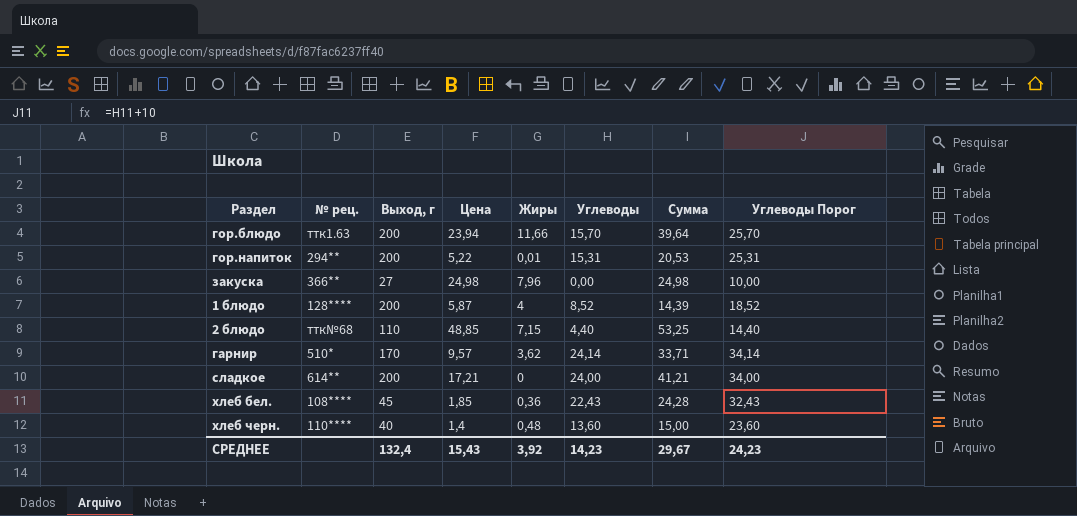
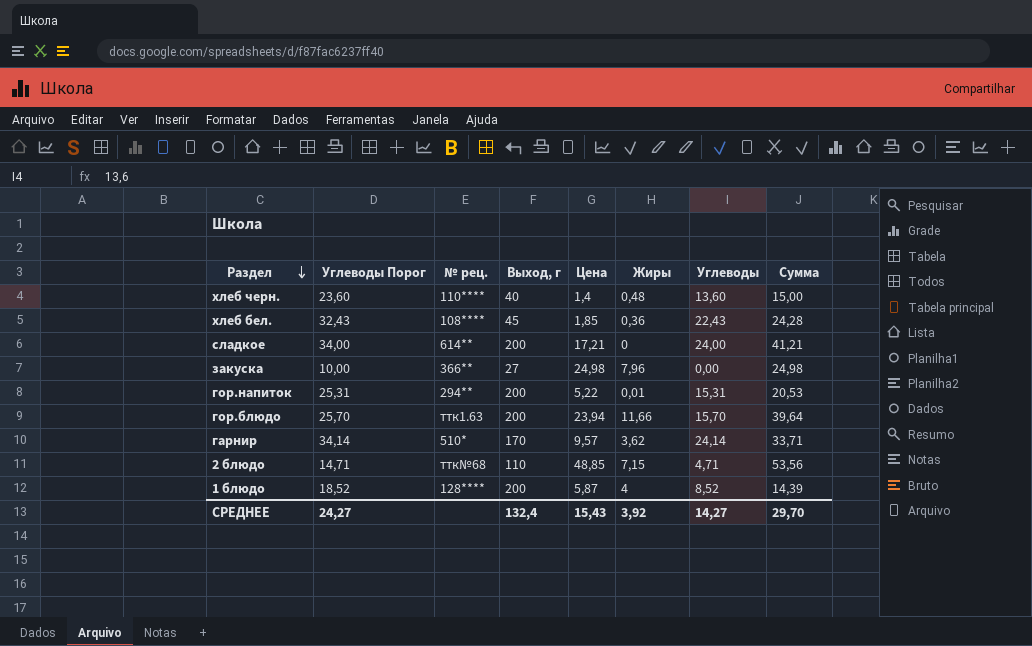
row order: none -> Раздел descending
column Углеводы Порог | position: 8 -> 2
2 блюдо | Углеводы Порог: 14,40 -> 14,71
2 блюдо | Углеводы: 4,40 -> 4,71
2 блюдо | Сумма: 53,25 -> 53,56
СРЕДНЕЕ | Углеводы Порог: 24,23 -> 24,27
СРЕДНЕЕ | Углеводы: 14,23 -> 14,27
СРЕДНЕЕ | Сумма: 29,67 -> 29,70

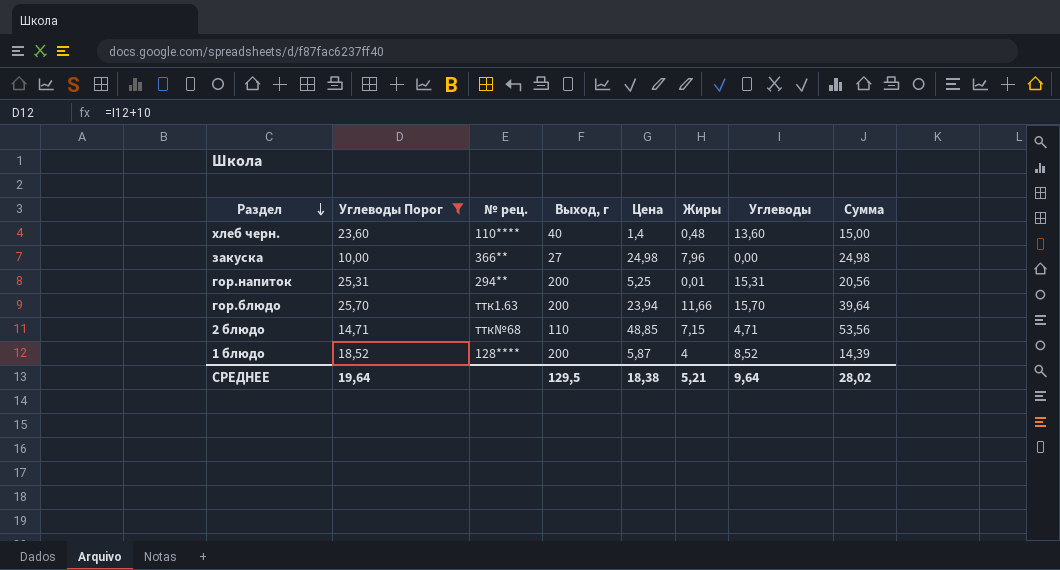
filter: none -> Углеводы Порог <= 25,70
гор.напиток | Цена: 5,22 -> 5,25
гор.напиток | Сумма: 20,53 -> 20,56
СРЕДНЕЕ | Углеводы Порог: 24,27 -> 19,64
СРЕДНЕЕ | Выход, г: 132,4 -> 129,5
СРЕДНЕЕ | Цена: 15,43 -> 18,38
СРЕДНЕЕ | Жиры: 3,92 -> 5,21
СРЕДНЕЕ | Углеводы: 14,27 -> 9,64
СРЕДНЕЕ | Сумма: 29,70 -> 28,02

